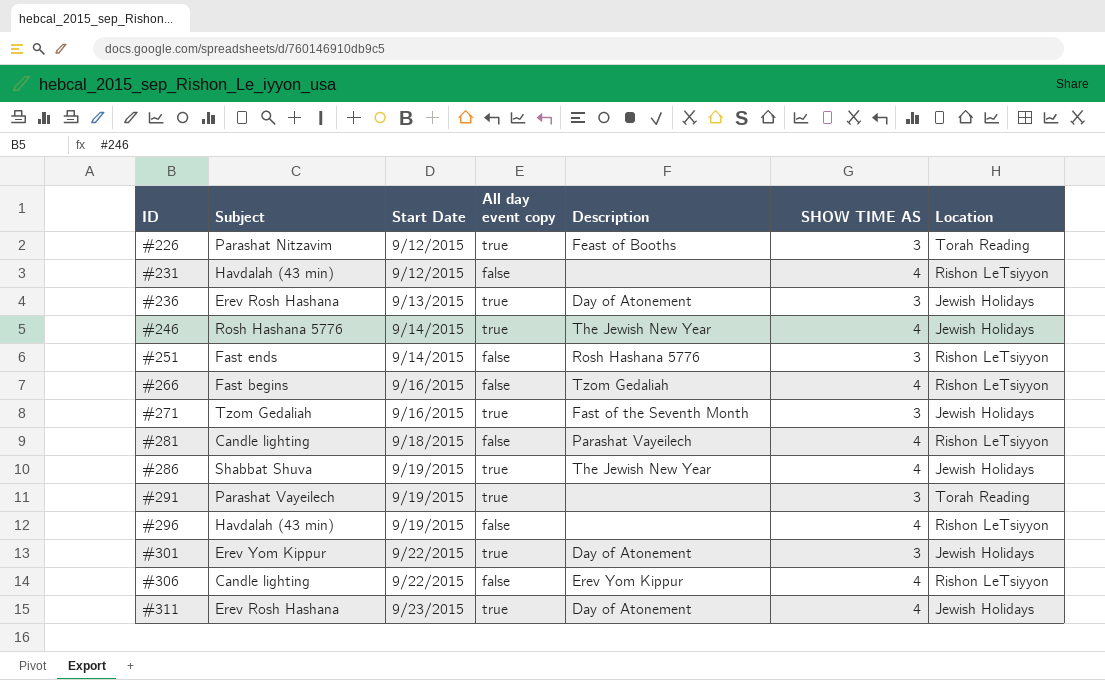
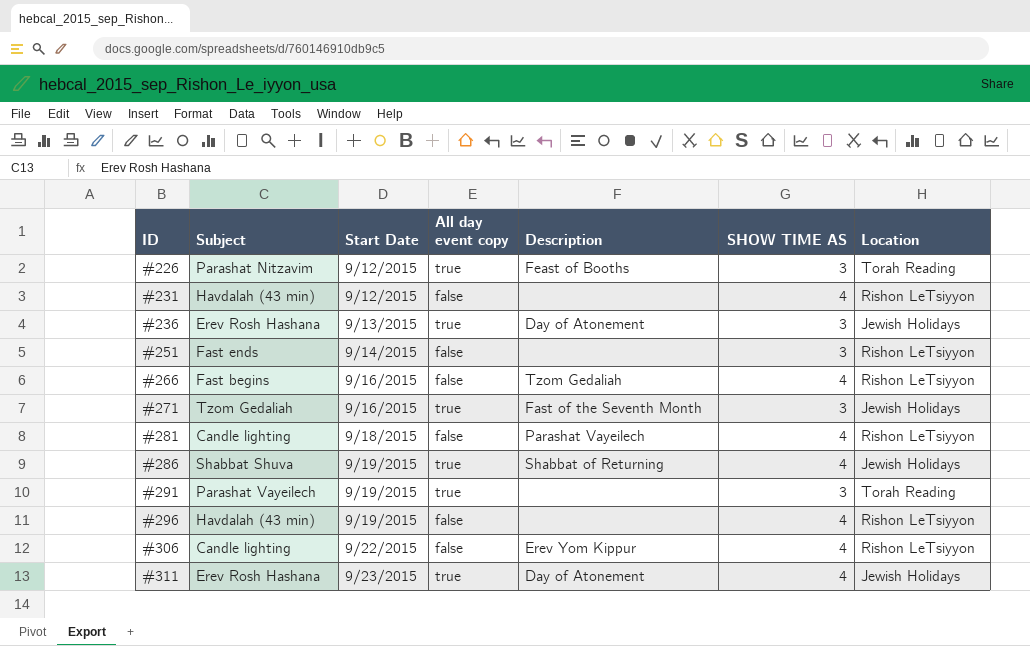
row #246: Rosh Hashana 5776 | 9/14/2015 | true | The Jewish New Year | 4 | Jewish Holidays -> none
row #301: Erev Yom Kippur | 9/22/2015 | true | Day of Atonement | 3 | Jewish Holidays -> none
#251 | Description: Rosh Hashana 5776 -> none
#286 | Description: The Jewish New Year -> Shabbat of Returning

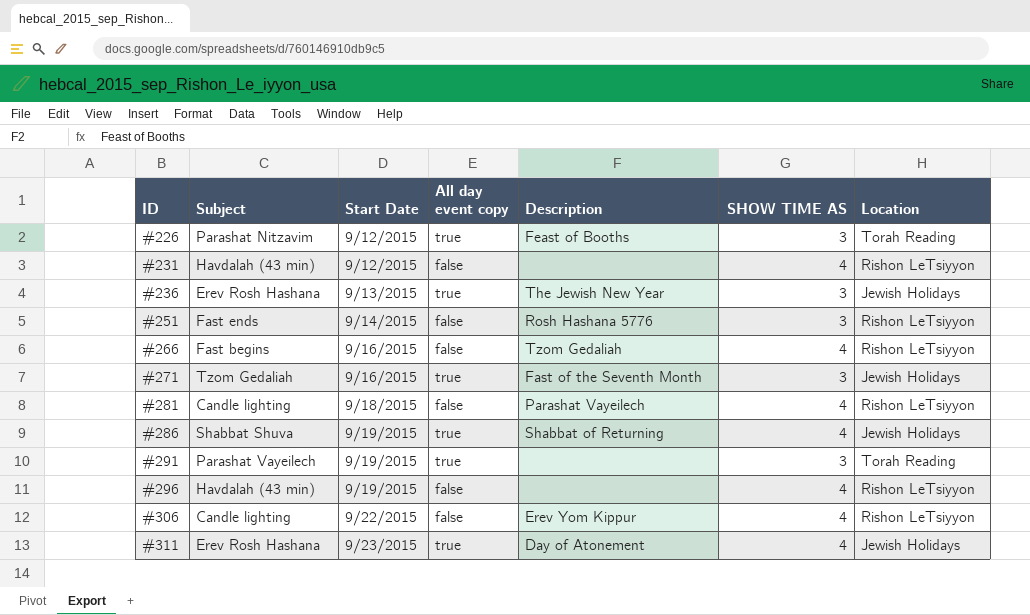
#236 | Description: Day of Atonement -> The Jewish New Year
#251 | Description: none -> Rosh Hashana 5776

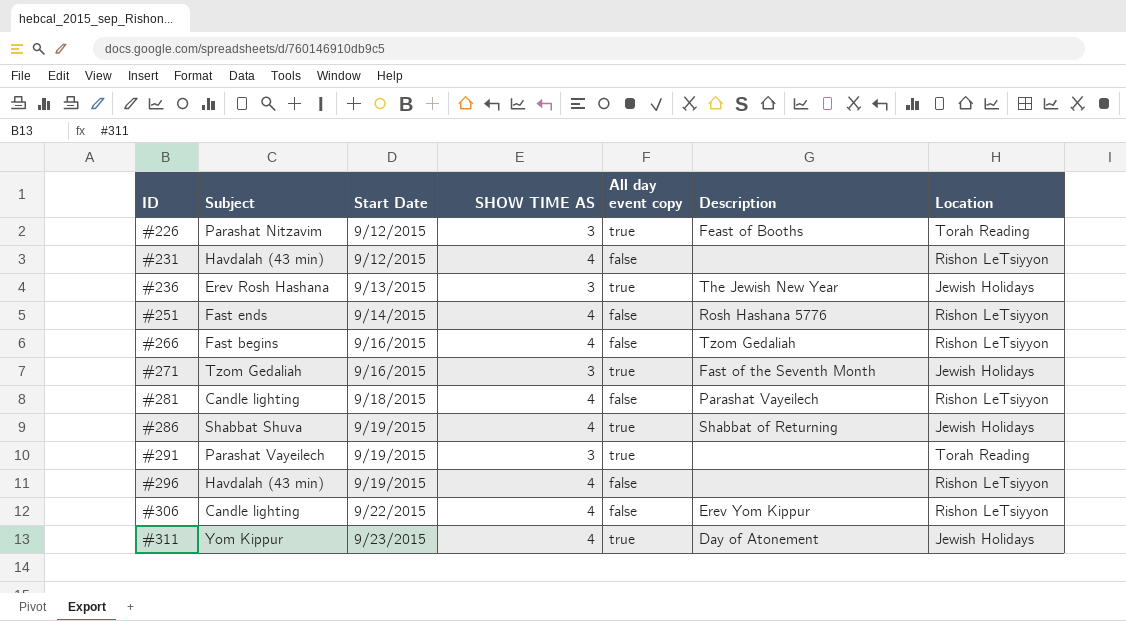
column SHOW TIME AS | position: 6 -> 4
#251 | SHOW TIME AS: 3 -> 4
#311 | Subject: Erev Rosh Hashana -> Yom Kippur

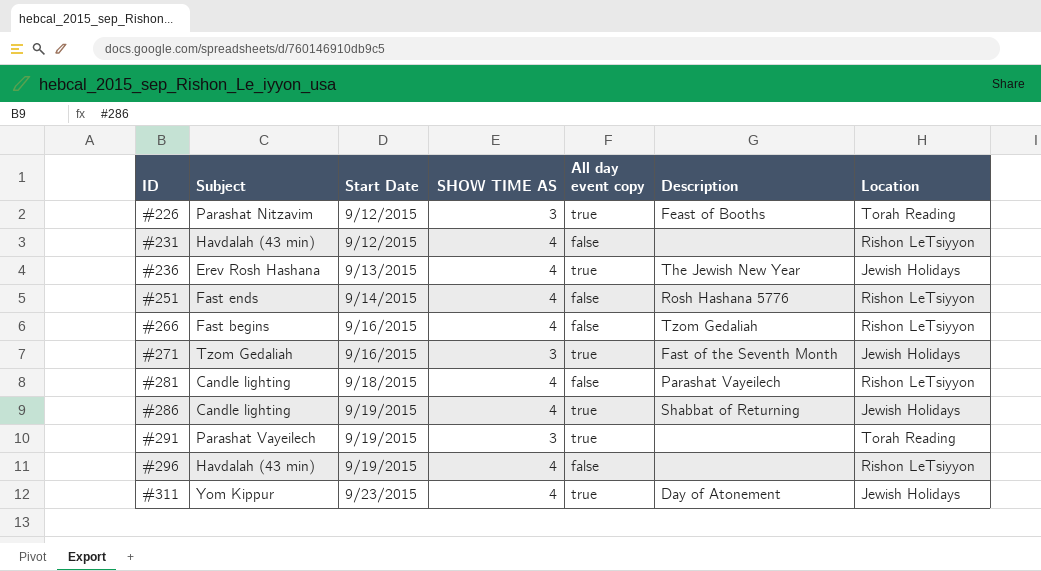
row #306: Candle lighting | 9/22/2015 | 4 | false | Erev Yom Kippur | Rishon LeTsiyyon -> none
#236 | SHOW TIME AS: 3 -> 4
#286 | Subject: Shabbat Shuva -> Candle lighting

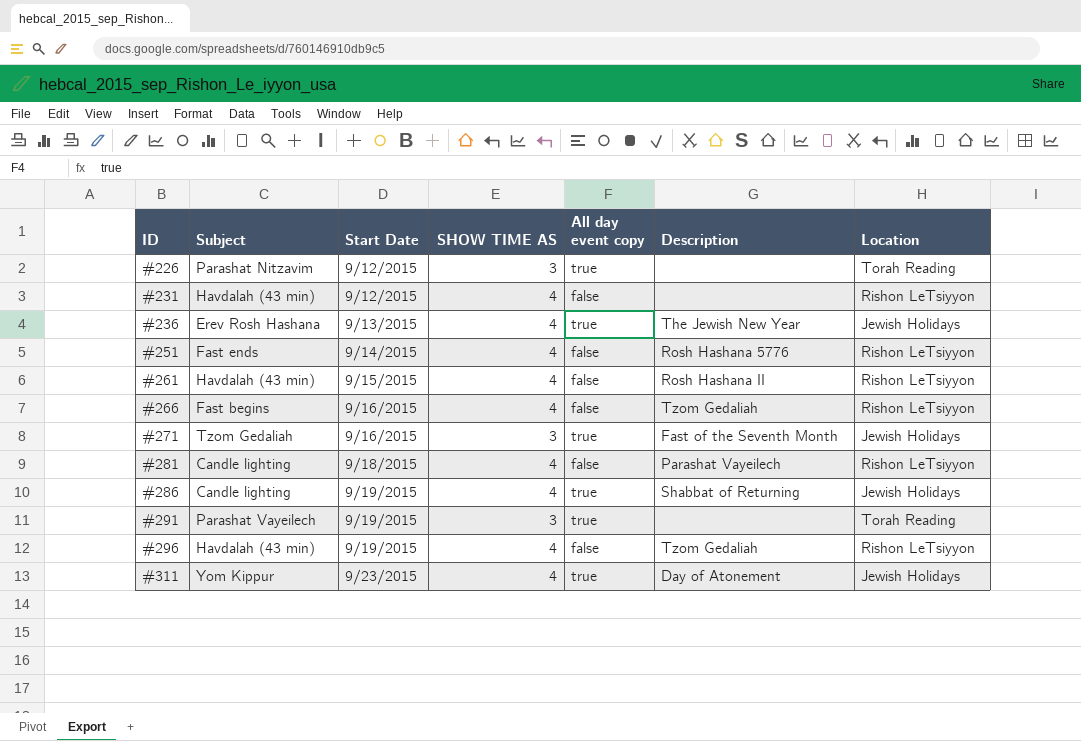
#226 | Description: Feast of Booths -> none
row #261: none -> Havdalah (43 min) | 9/15/2015 | 4 | false | Rosh Hashana II | Rishon LeTsiyyon
#296 | Description: none -> Tzom Gedaliah

